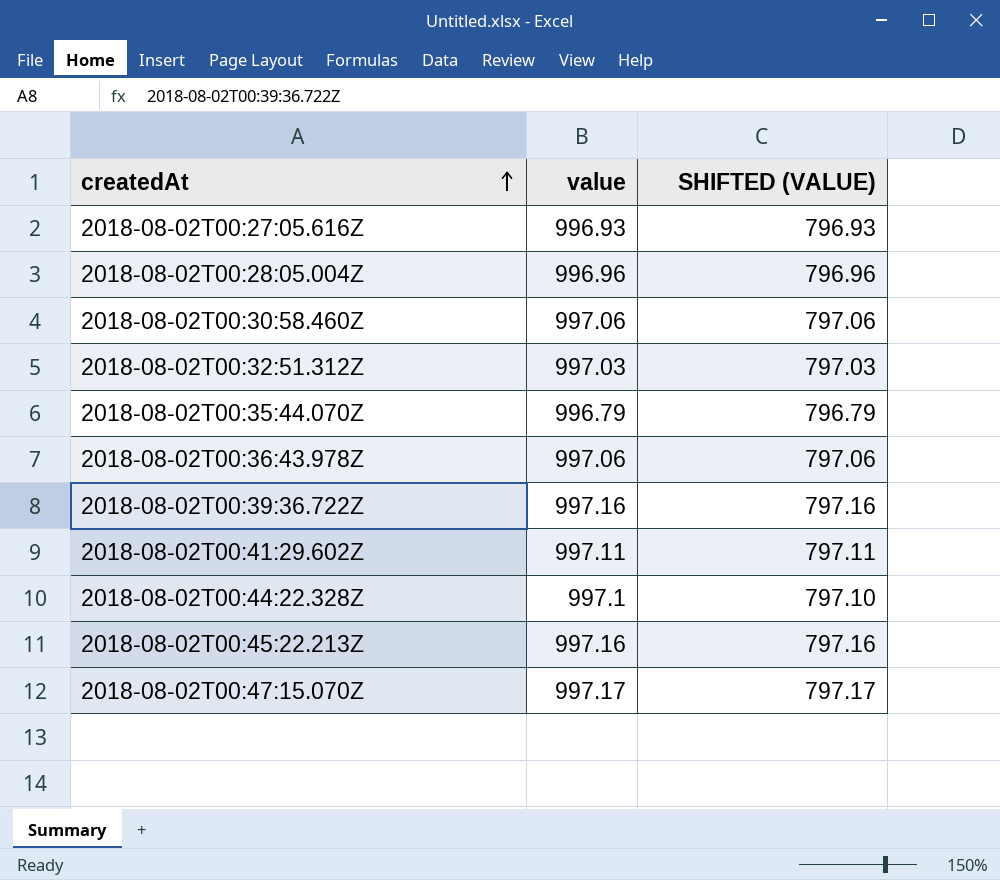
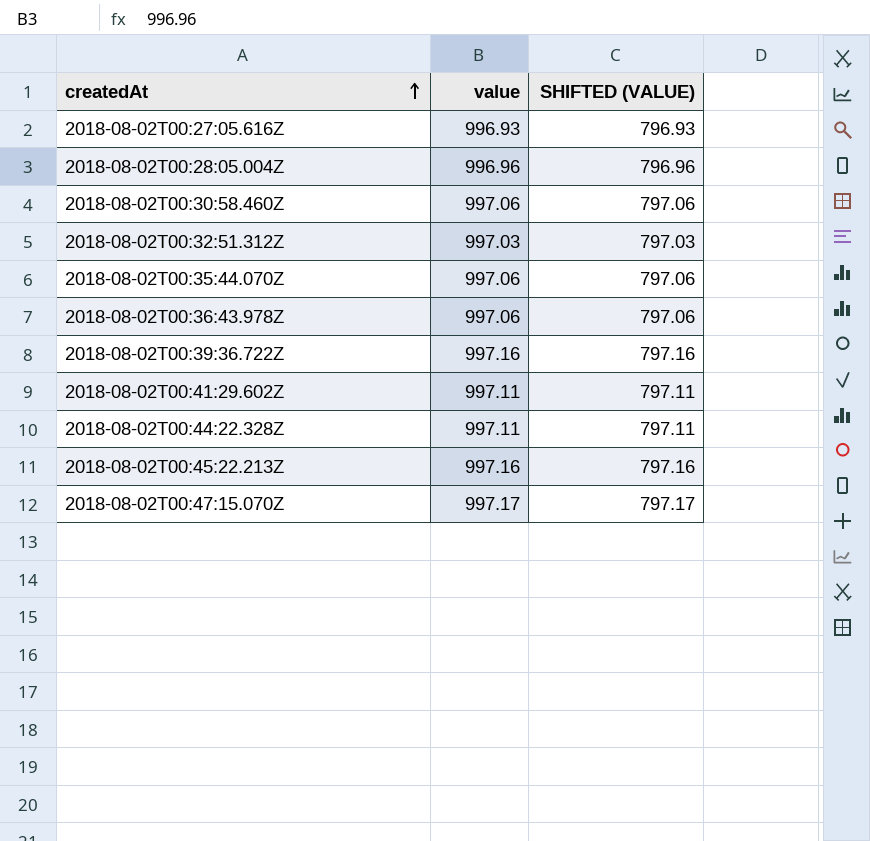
2018-08-02T00:35:44.070Z | value: 996.79 -> 997.06
2018-08-02T00:35:44.070Z | SHIFTED (VALUE): 796.79 -> 797.06
2018-08-02T00:44:22.328Z | value: 997.1 -> 997.11
2018-08-02T00:44:22.328Z | SHIFTED (VALUE): 797.10 -> 797.11

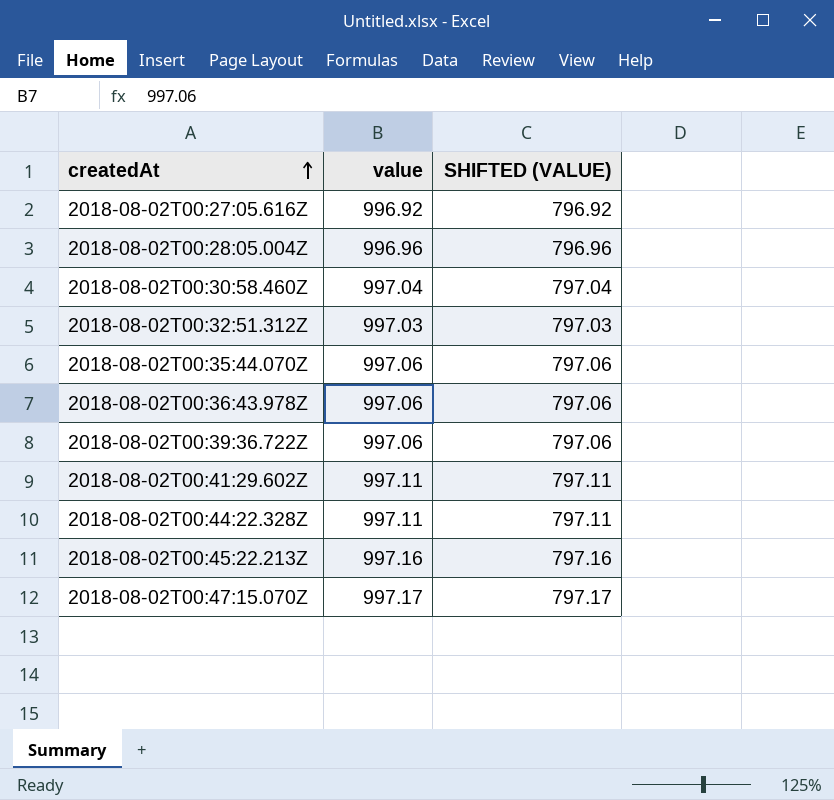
2018-08-02T00:27:05.616Z | value: 996.93 -> 996.92
2018-08-02T00:27:05.616Z | SHIFTED (VALUE): 796.93 -> 796.92
2018-08-02T00:30:58.460Z | value: 997.06 -> 997.04
2018-08-02T00:30:58.460Z | SHIFTED (VALUE): 797.06 -> 797.04
2018-08-02T00:39:36.722Z | value: 997.16 -> 997.06
2018-08-02T00:39:36.722Z | SHIFTED (VALUE): 797.16 -> 797.06

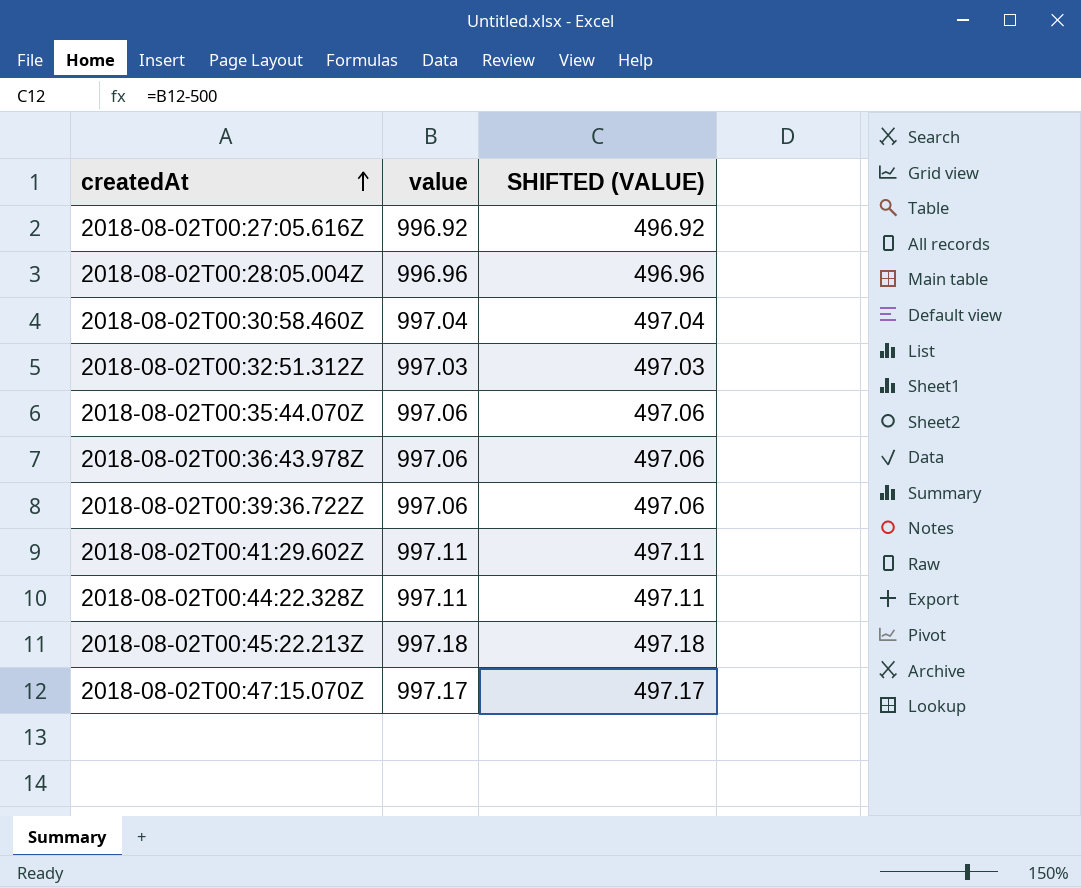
column SHIFTED (VALUE) | formula: [value] - 200 -> [value] - 500
2018-08-02T00:45:22.213Z | value: 997.16 -> 997.18

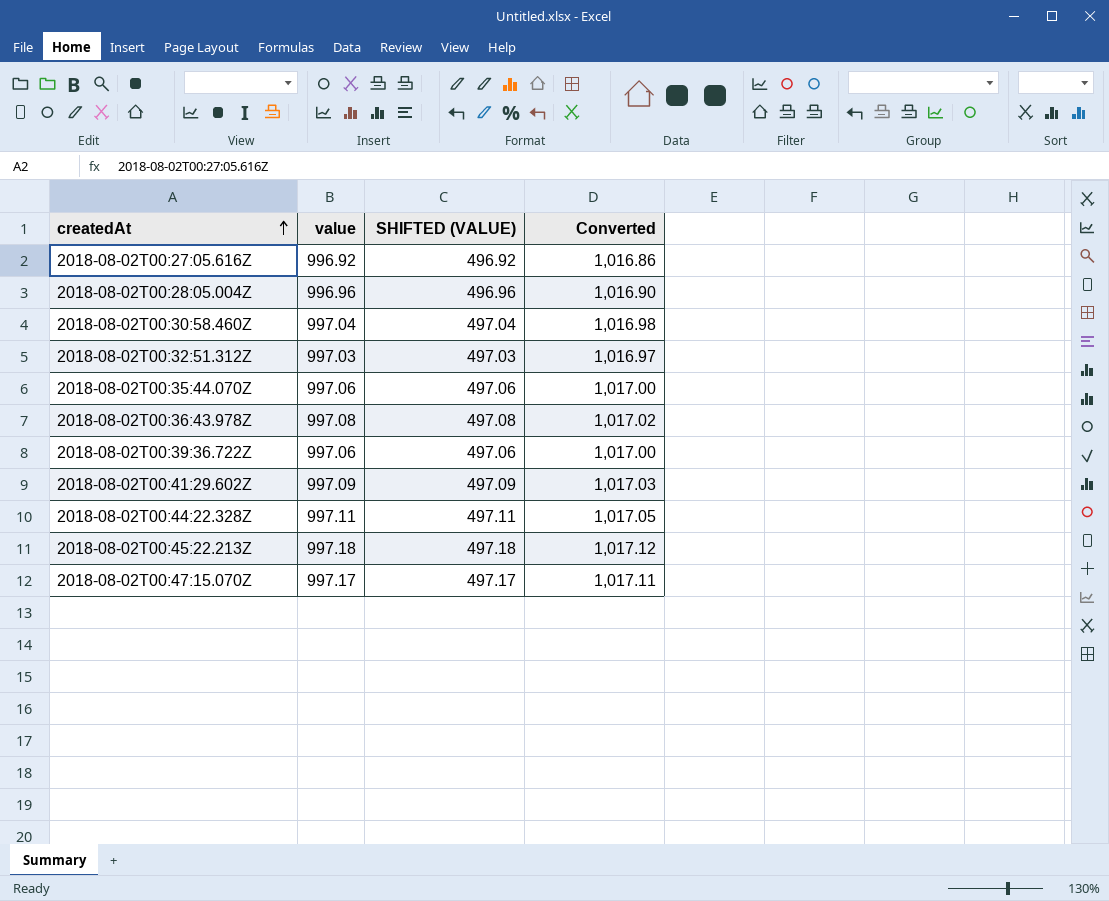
column Converted | formula: none -> [value] * 1.02
2018-08-02T00:36:43.978Z | value: 997.06 -> 997.08
2018-08-02T00:36:43.978Z | SHIFTED (VALUE): 497.06 -> 497.08
2018-08-02T00:41:29.602Z | value: 997.11 -> 997.09
2018-08-02T00:41:29.602Z | SHIFTED (VALUE): 497.11 -> 497.09

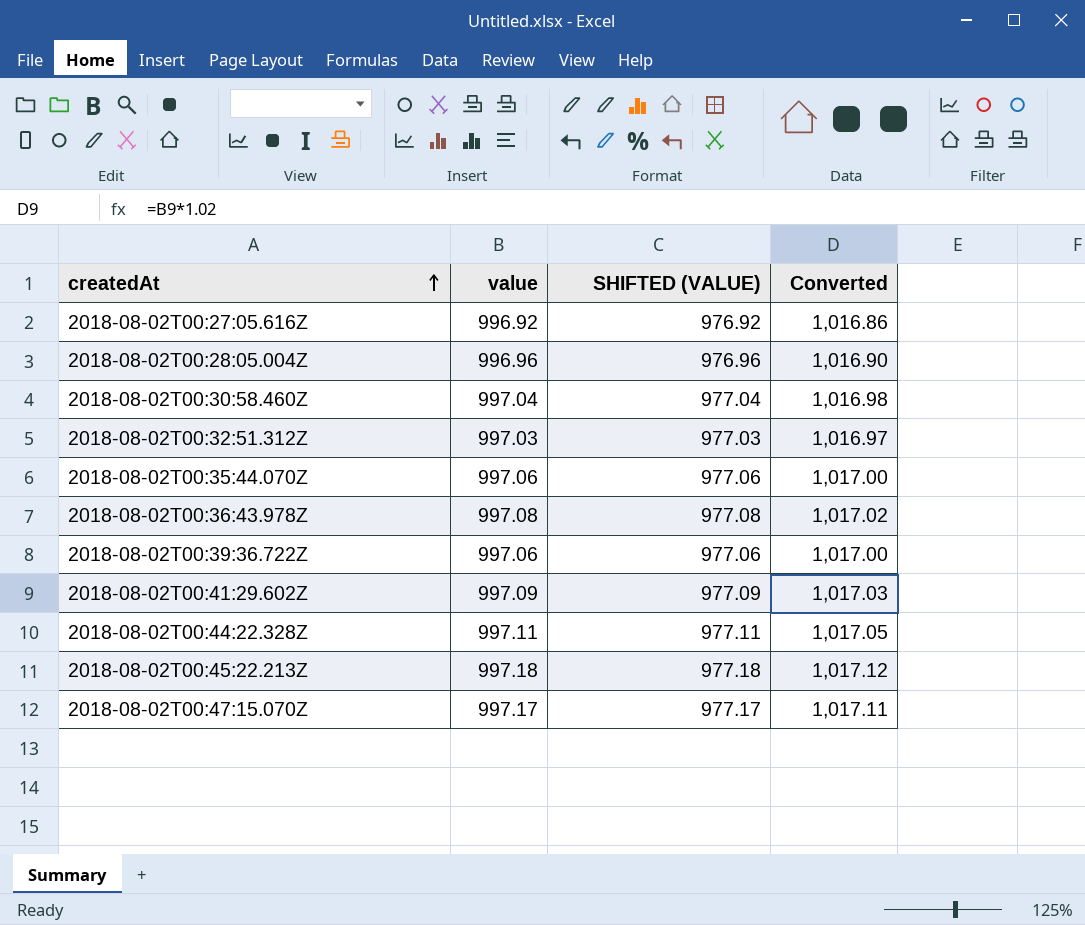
column SHIFTED (VALUE) | formula: [value] - 500 -> [value] - 20

